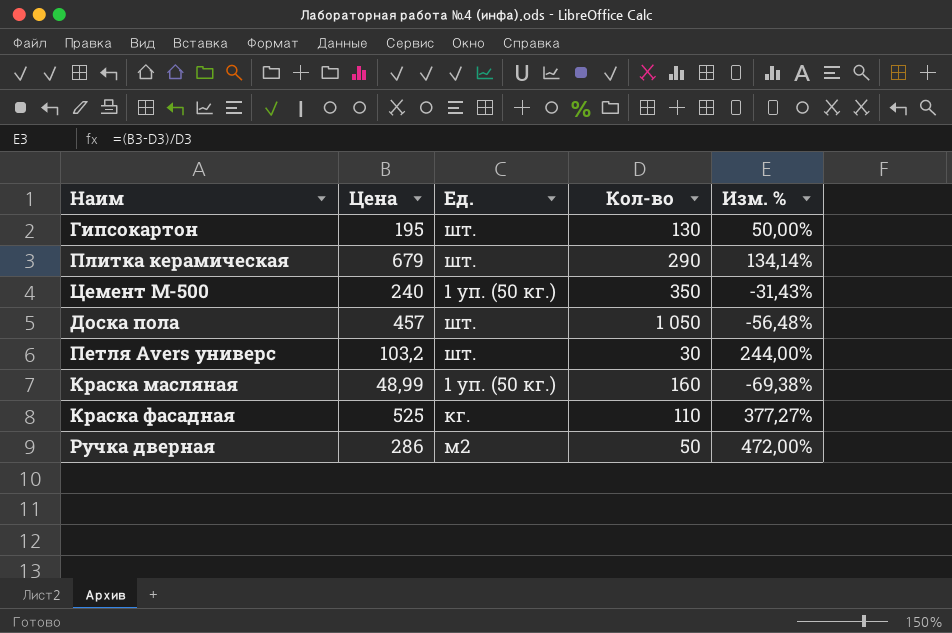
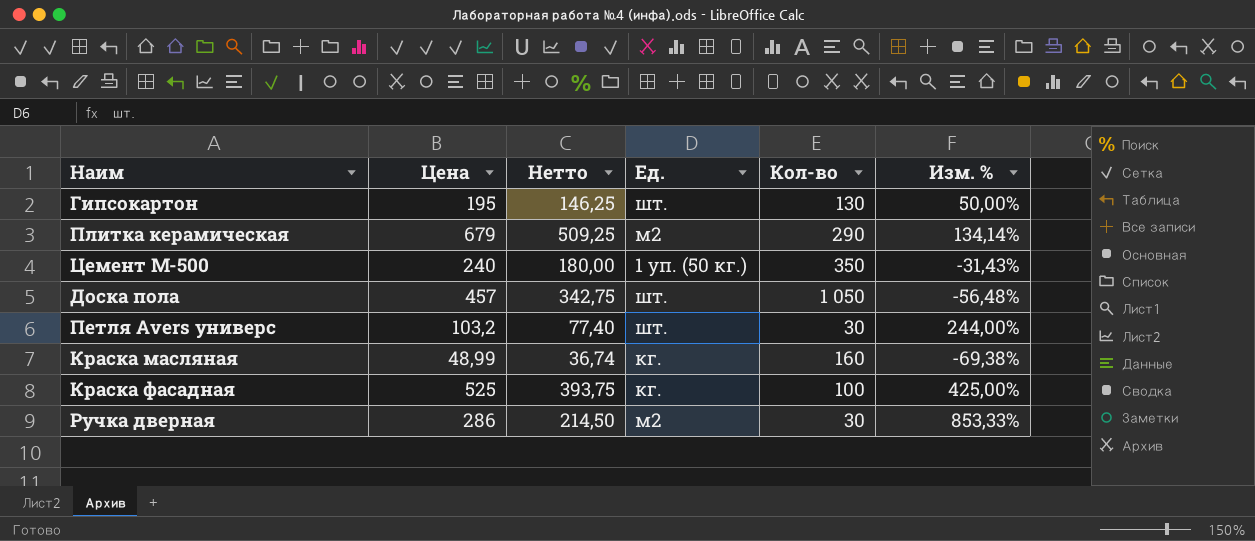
column Нетто | formula: none -> [Цена] * 0,75
Плитка керамическая | Ед.: шт. -> м2
Краска масляная | Ед.: 1 уп. (50 кг.) -> кг.
Краска фасадная | Кол-во: 110 -> 100
Краска фасадная | Изм. %: 377,27% -> 425,00%
Ручка дверная | Кол-во: 50 -> 30
Ручка дверная | Изм. %: 472,00% -> 853,33%

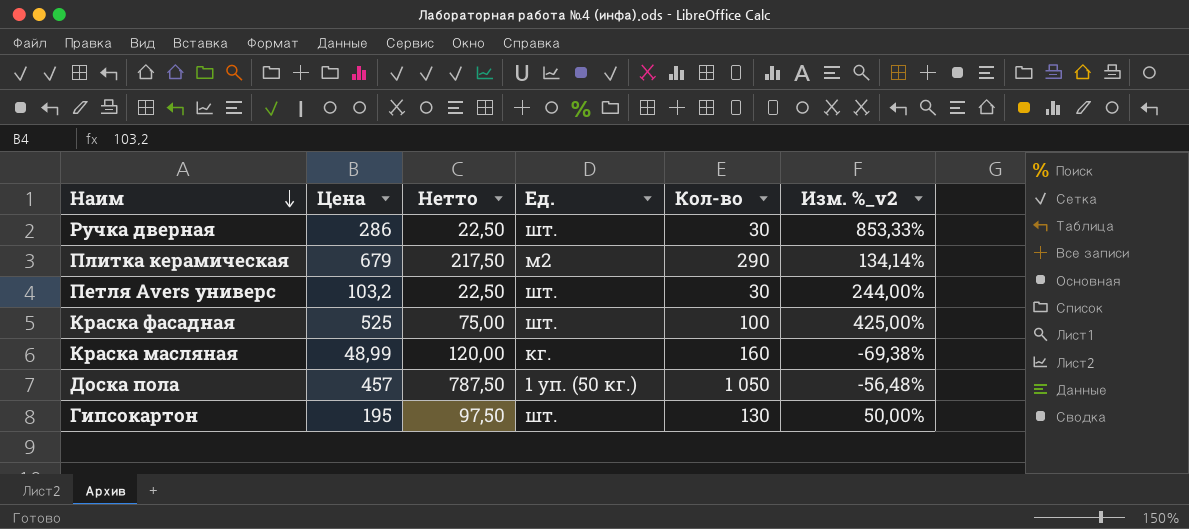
row order: none -> Наим descending
column Нетто | formula: [Цена] * 0,75 -> [Кол-во] * 0,75
column name: Изм. % -> Изм. %_v2
row Цемент М-500: 240 | 180,00 | 1 уп. (50 кг.) | 350 | -31,43% -> none
Ручка дверная | Ед.: м2 -> шт.
Краска фасадная | Ед.: кг. -> шт.
Доска пола | Ед.: шт. -> 1 уп. (50 кг.)

